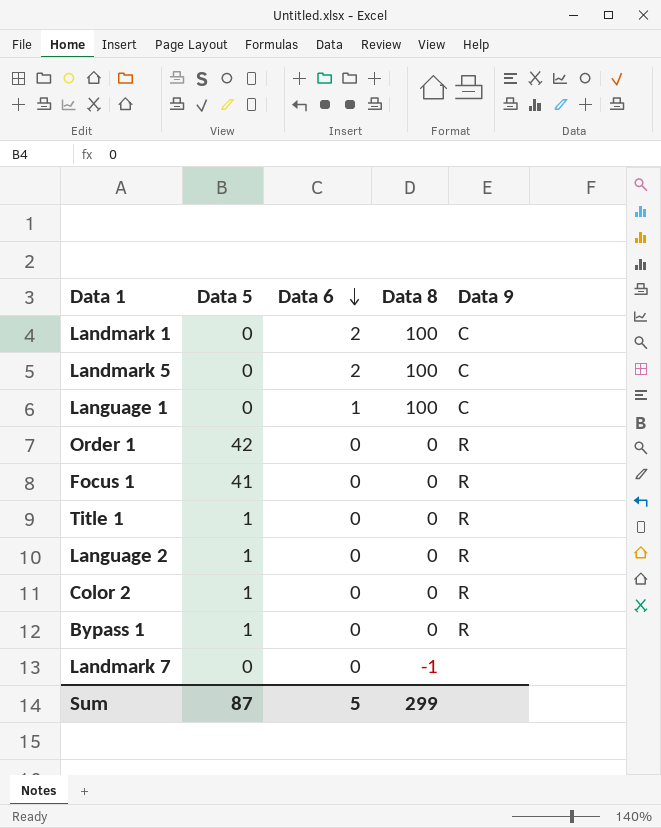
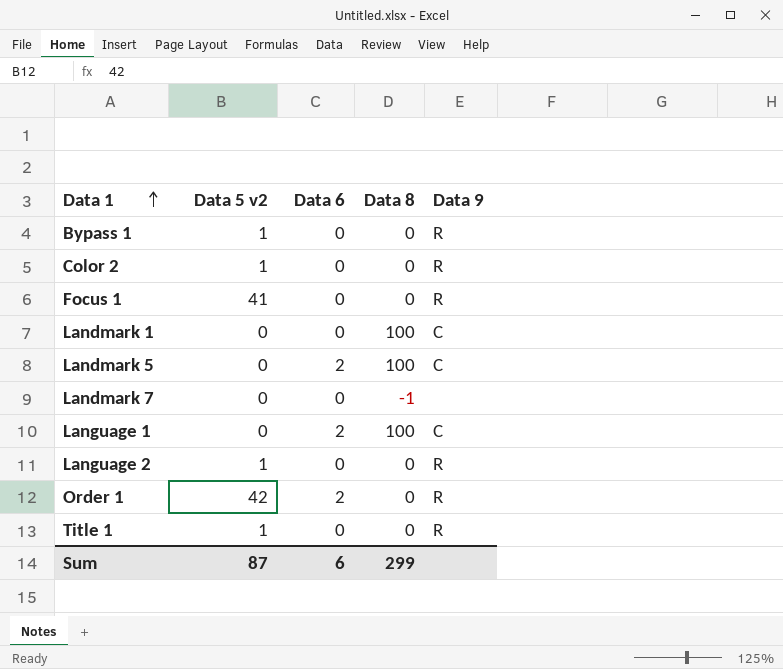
row order: Data 6 descending -> Data 1 ascending
column name: Data 5 -> Data 5 v2
Landmark 1 | Data 6: 2 -> 0
Language 1 | Data 6: 1 -> 2
Order 1 | Data 6: 0 -> 2
Sum | Data 6: 5 -> 6

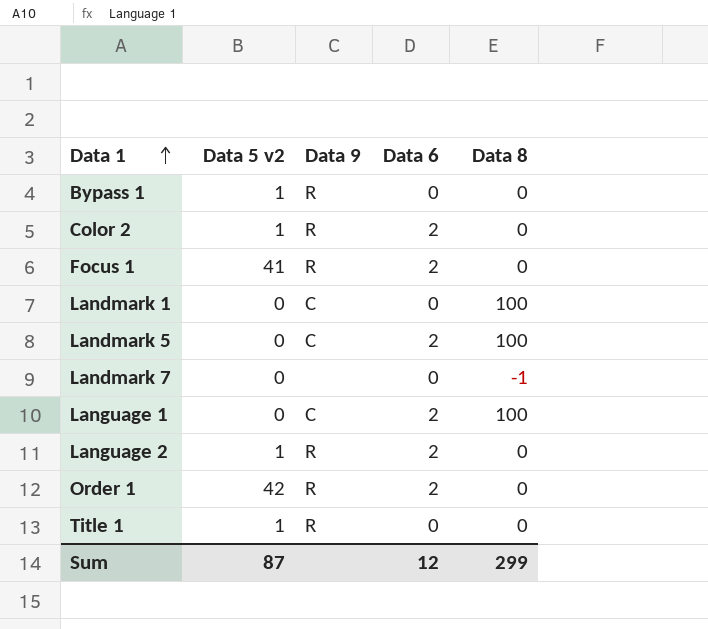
column Data 9 | position: 5 -> 3
Color 2 | Data 6: 0 -> 2
Focus 1 | Data 6: 0 -> 2
Language 2 | Data 6: 0 -> 2
Sum | Data 6: 6 -> 12

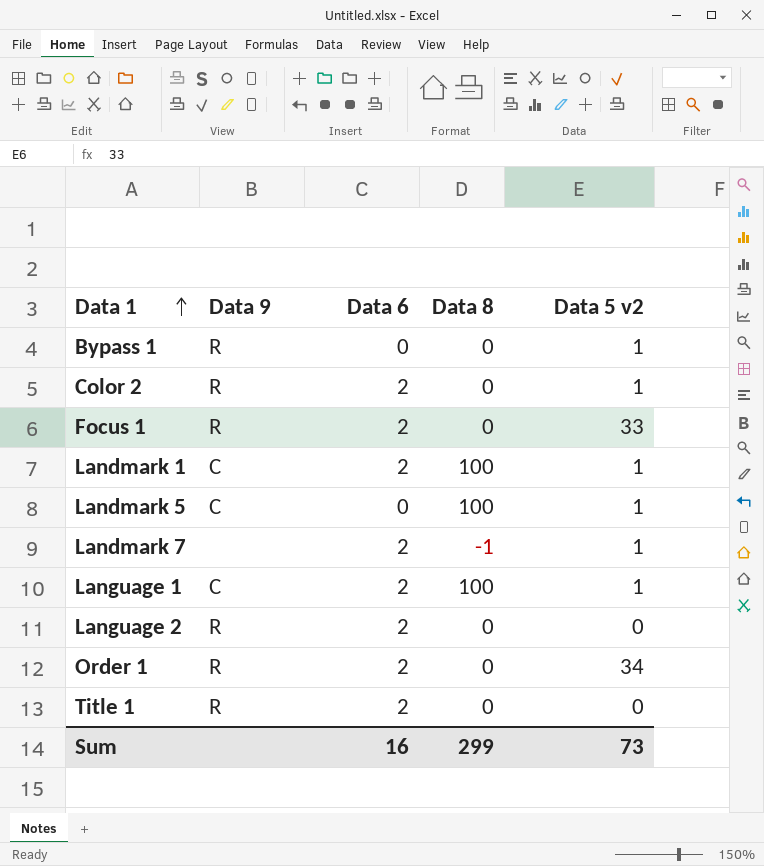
column Data 5 v2 | position: 2 -> 5
Focus 1 | Data 5 v2: 41 -> 33
Landmark 1 | Data 6: 0 -> 2
Landmark 1 | Data 5 v2: 0 -> 1
Landmark 5 | Data 6: 2 -> 0
Landmark 5 | Data 5 v2: 0 -> 1
Landmark 7 | Data 6: 0 -> 2
Landmark 7 | Data 5 v2: 0 -> 1
Language 1 | Data 5 v2: 0 -> 1
Language 2 | Data 5 v2: 1 -> 0
Order 1 | Data 5 v2: 42 -> 34
Title 1 | Data 6: 0 -> 2
Title 1 | Data 5 v2: 1 -> 0
Sum | Data 6: 12 -> 16
Sum | Data 5 v2: 87 -> 73

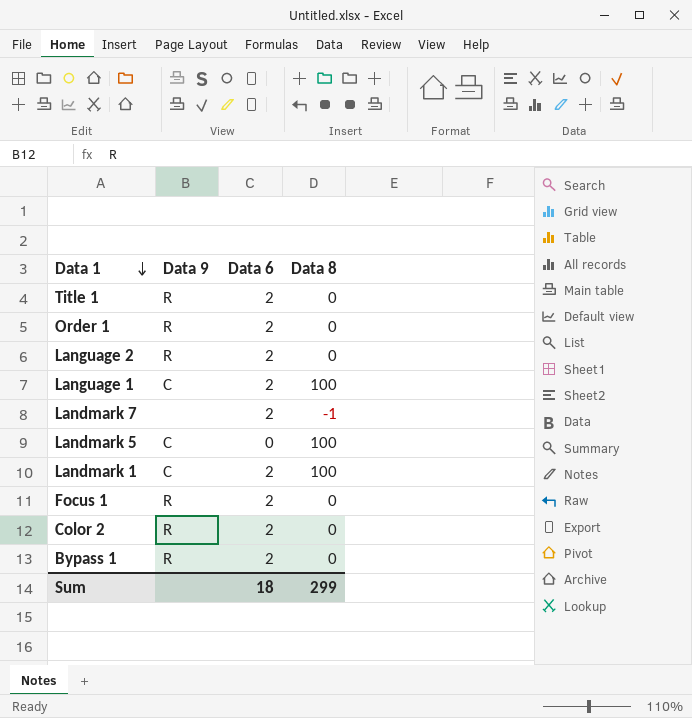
row order: Data 1 ascending -> Data 1 descending
column Data 5 v2 | position: 5 -> none
Bypass 1 | Data 6: 0 -> 2
Sum | Data 6: 16 -> 18

